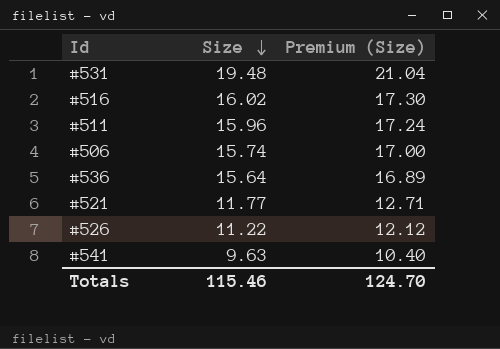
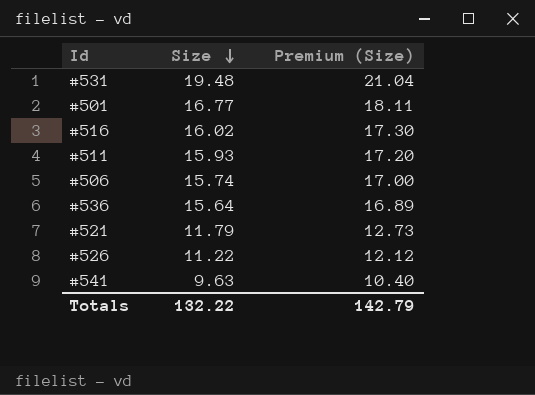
row #501: none -> 16.77 | 18.11
#511 | Size: 15.96 -> 15.93
#511 | Premium (Size): 17.24 -> 17.20
#521 | Size: 11.77 -> 11.79
#521 | Premium (Size): 12.71 -> 12.73
Totals | Size: 115.46 -> 132.22
Totals | Premium (Size): 124.70 -> 142.79

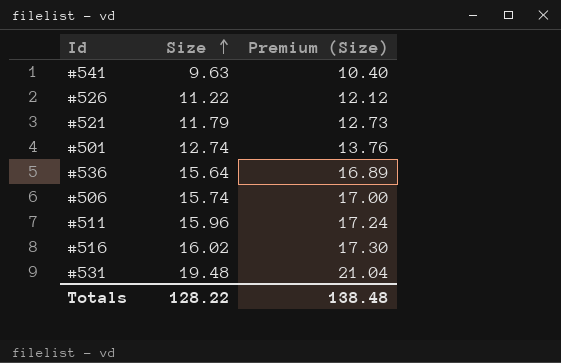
row order: Size descending -> Size ascending
#501 | Size: 16.77 -> 12.74
#501 | Premium (Size): 18.11 -> 13.76
#511 | Size: 15.93 -> 15.96
#511 | Premium (Size): 17.20 -> 17.24
Totals | Size: 132.22 -> 128.22
Totals | Premium (Size): 142.79 -> 138.48

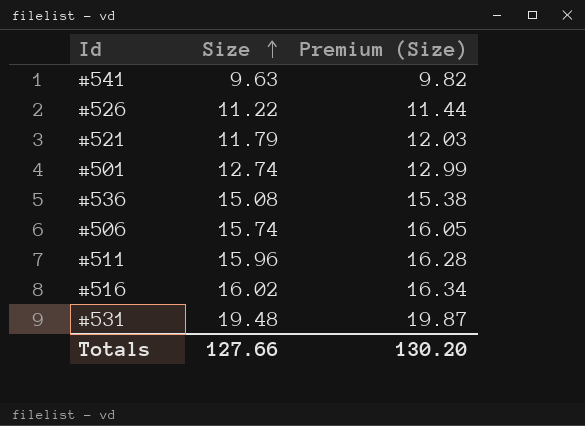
column Premium (Size) | formula: [Size] * 1.08 -> [Size] * 1.02
#536 | Size: 15.64 -> 15.08
Totals | Size: 128.22 -> 127.66
Totals | Premium (Size): 138.48 -> 130.20

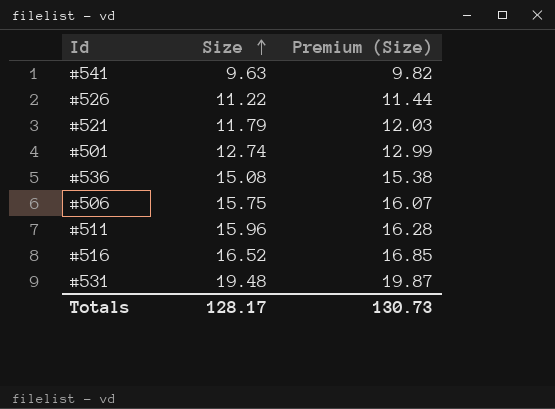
#506 | Size: 15.74 -> 15.75
#506 | Premium (Size): 16.05 -> 16.07
#516 | Size: 16.02 -> 16.52
#516 | Premium (Size): 16.34 -> 16.85
Totals | Size: 127.66 -> 128.17
Totals | Premium (Size): 130.20 -> 130.73

